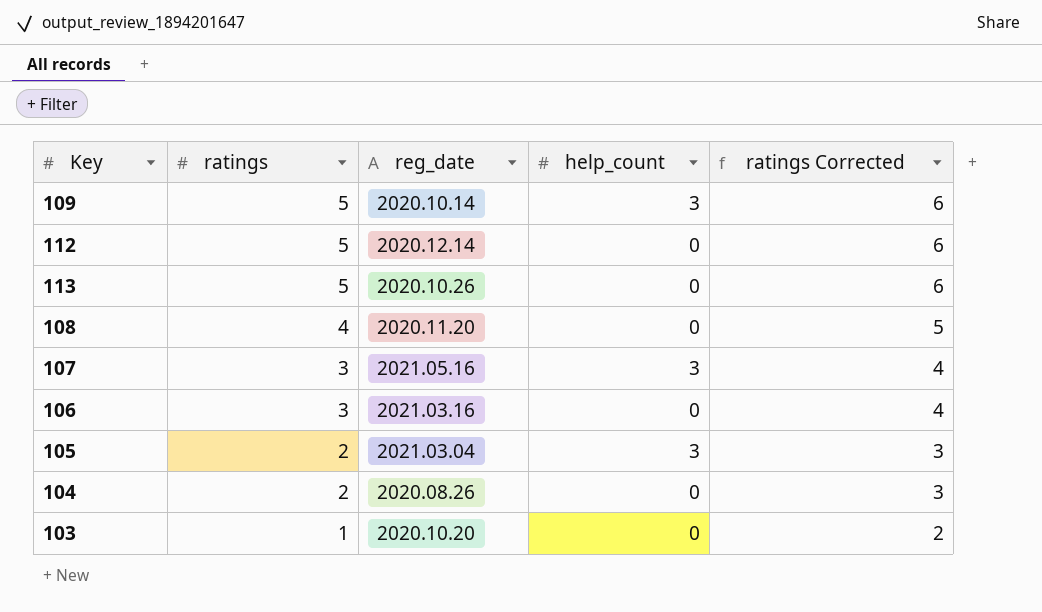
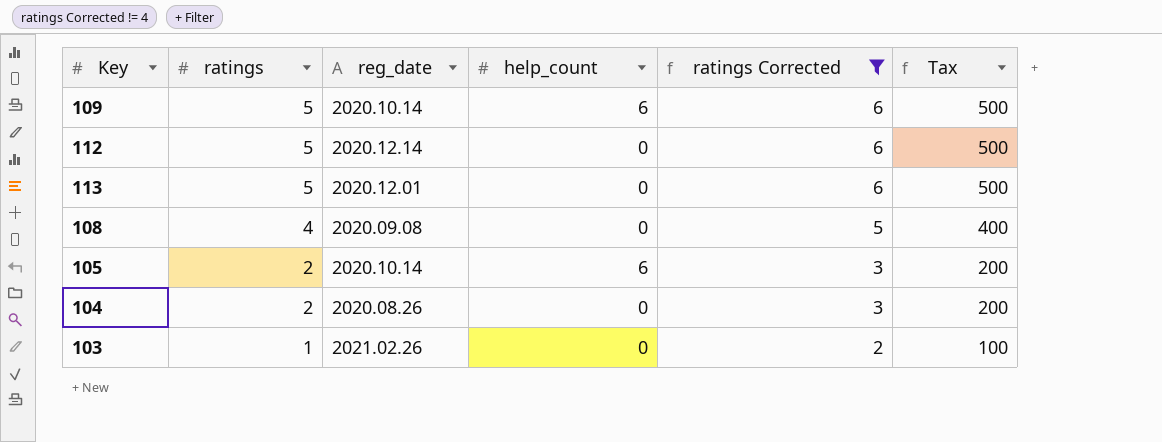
filter: none -> ratings Corrected != 4
column Tax | formula: none -> [ratings] * 100
109 | help_count: 3 -> 6
113 | reg_date: 2020.10.26 -> 2020.12.01
108 | reg_date: 2020.11.20 -> 2020.09.08
105 | reg_date: 2021.03.04 -> 2020.10.14
105 | help_count: 3 -> 6
103 | reg_date: 2020.10.20 -> 2021.02.26

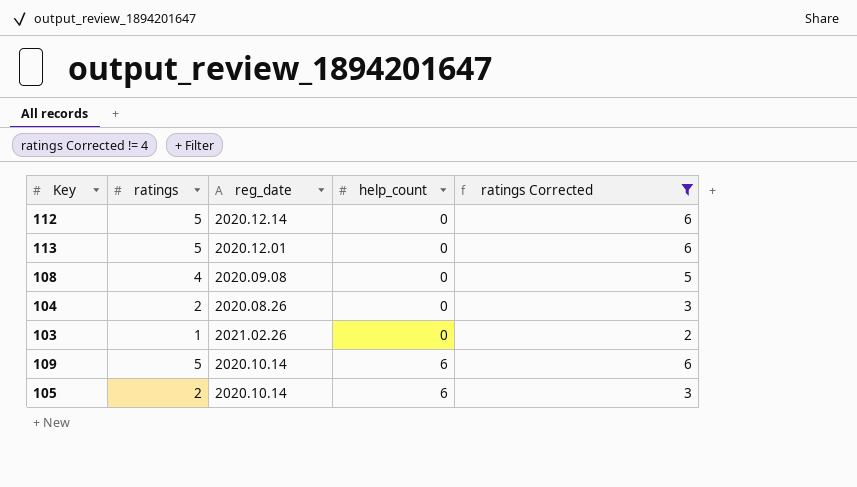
row order: ratings descending -> help_count ascending
column Tax | formula: [ratings] * 100 -> none

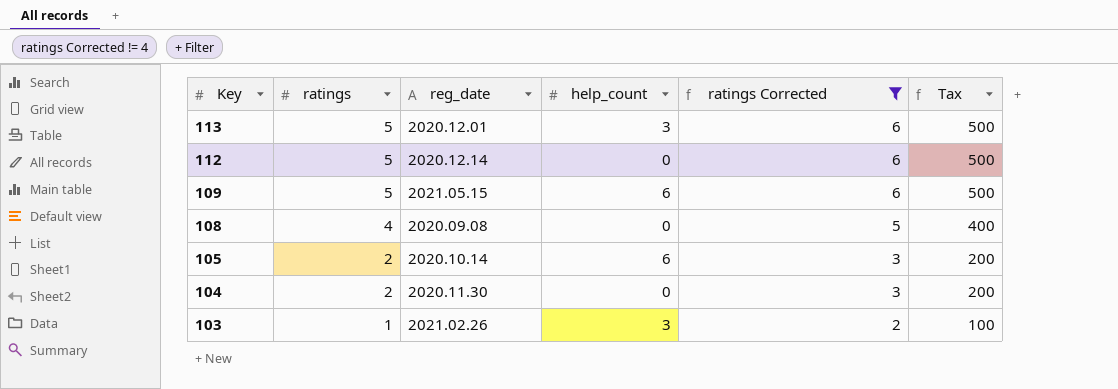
row order: help_count ascending -> Key descending
column Tax | formula: none -> [ratings] * 100
113 | help_count: 0 -> 3
109 | reg_date: 2020.10.14 -> 2021.05.15
104 | reg_date: 2020.08.26 -> 2020.11.30
103 | help_count: 0 -> 3

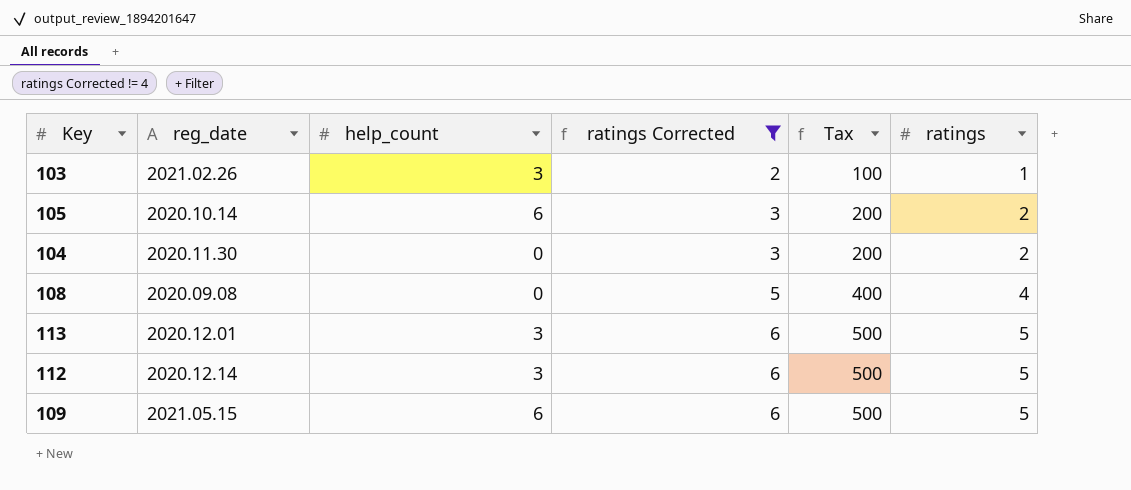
row order: Key descending -> ratings Corrected ascending
column ratings | position: 2 -> 6
112 | help_count: 0 -> 3

